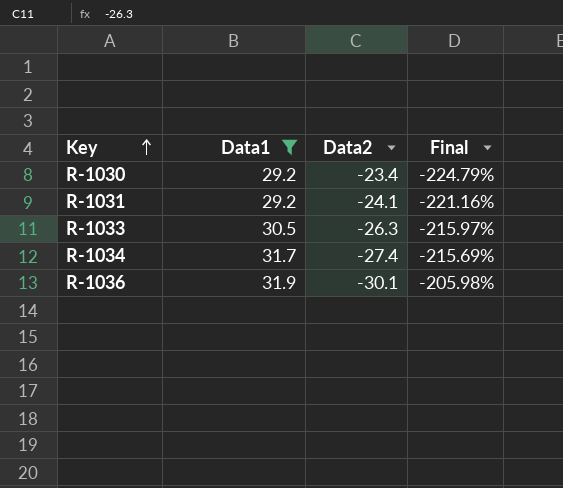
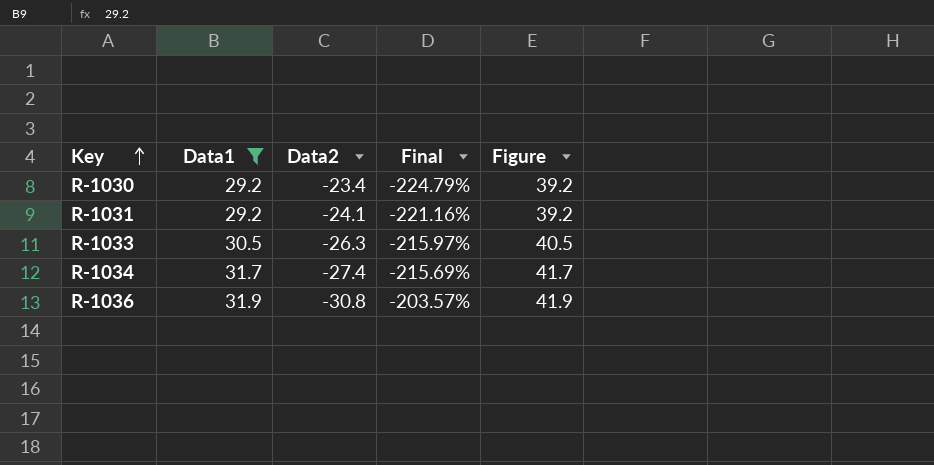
column Figure | formula: none -> [Data1] + 10
R-1036 | Data2: -30.1 -> -30.8
R-1036 | Final: -205.98% -> -203.57%

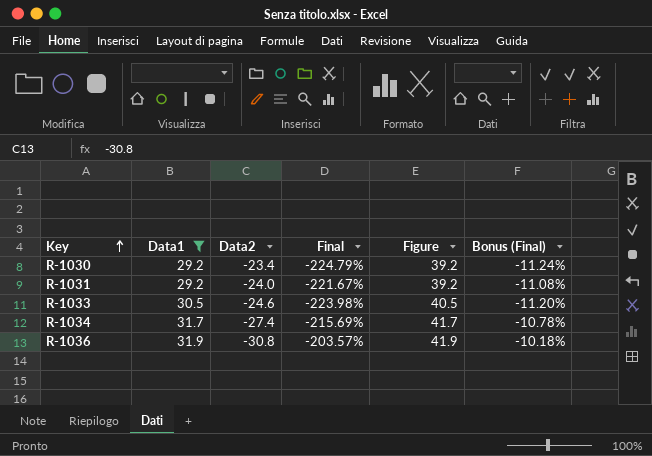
column Bonus (Final) | formula: none -> [Final] * 0.05
R-1031 | Data2: -24.1 -> -24.0
R-1031 | Final: -221.16% -> -221.67%
R-1033 | Data2: -26.3 -> -24.6
R-1033 | Final: -215.97% -> -223.98%

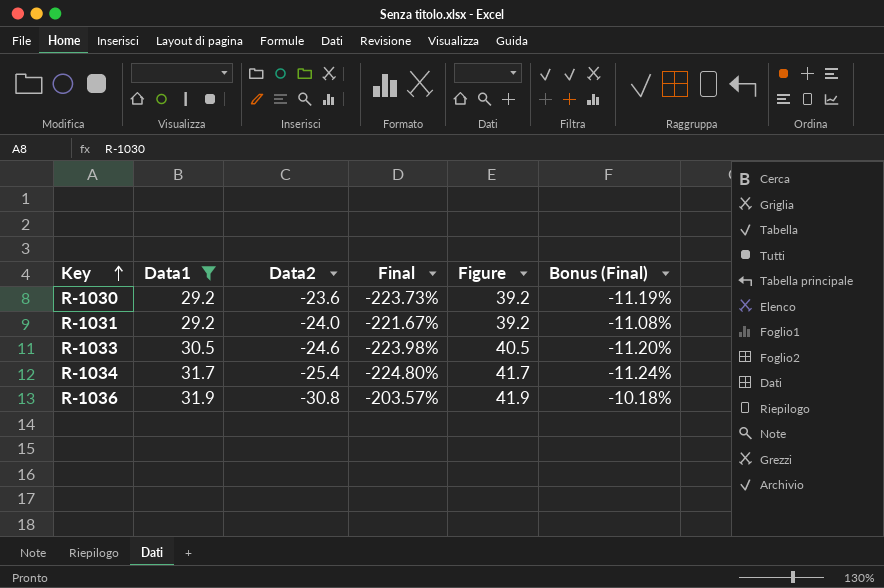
R-1030 | Data2: -23.4 -> -23.6
R-1030 | Final: -224.79% -> -223.73%
R-1030 | Bonus (Final): -11.24% -> -11.19%
R-1034 | Data2: -27.4 -> -25.4
R-1034 | Final: -215.69% -> -224.80%
R-1034 | Bonus (Final): -10.78% -> -11.24%

